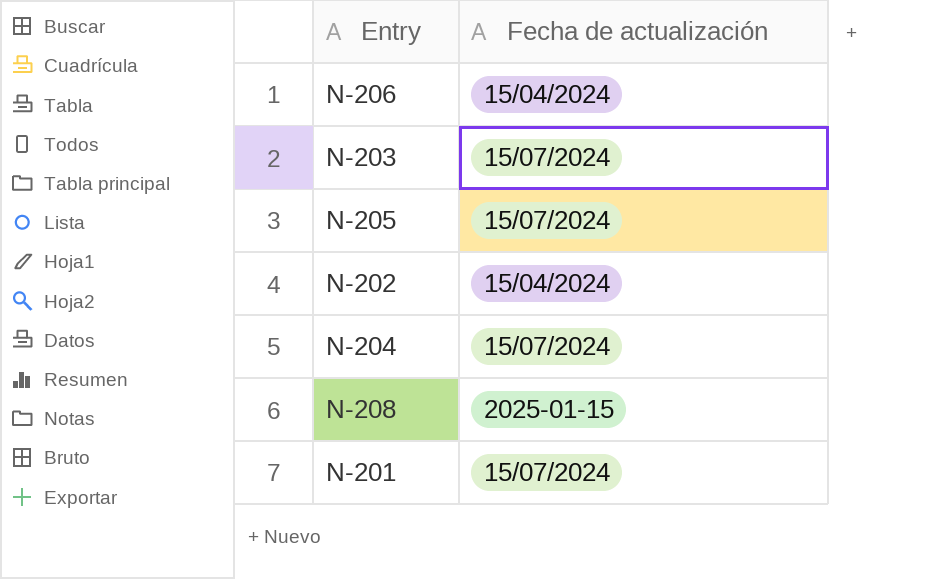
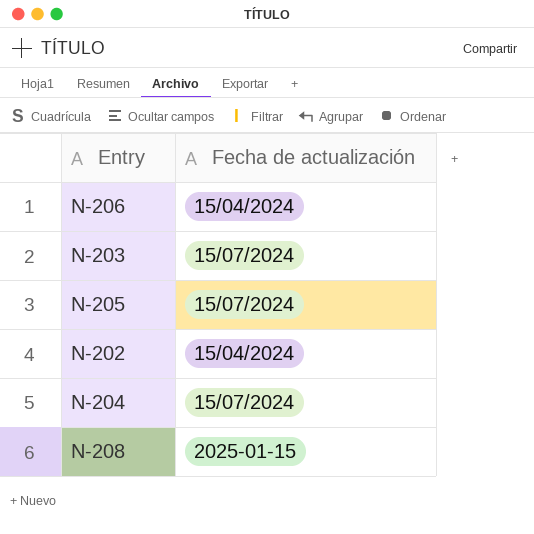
row N-201: 15/07/2024 -> none

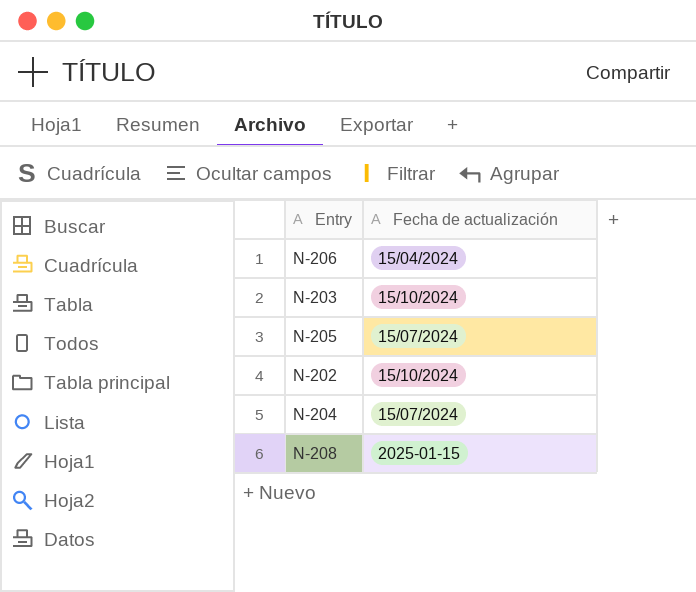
N-203 | Fecha de actualización: 15/07/2024 -> 15/10/2024
N-202 | Fecha de actualización: 15/04/2024 -> 15/10/2024

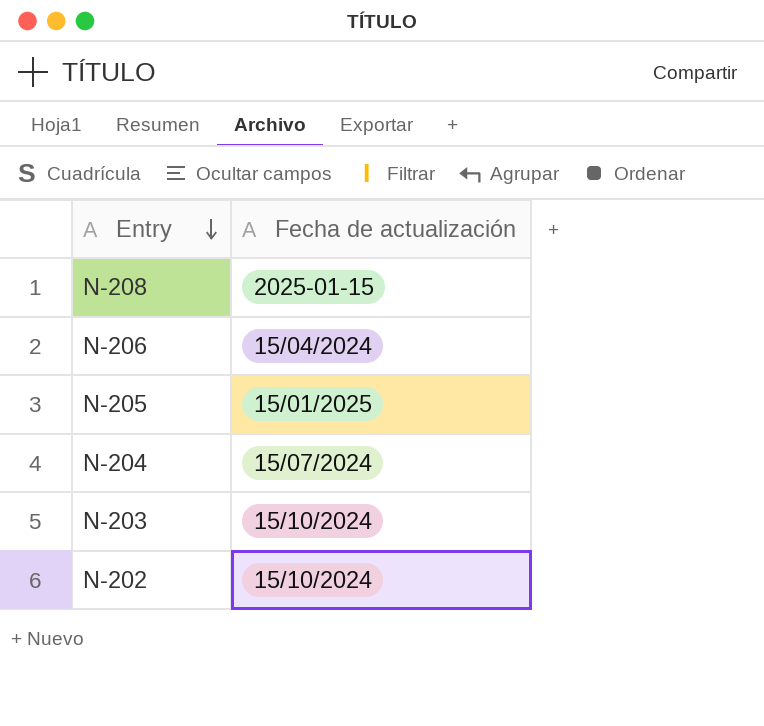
row order: none -> Entry descending
N-205 | Fecha de actualización: 15/07/2024 -> 15/01/2025

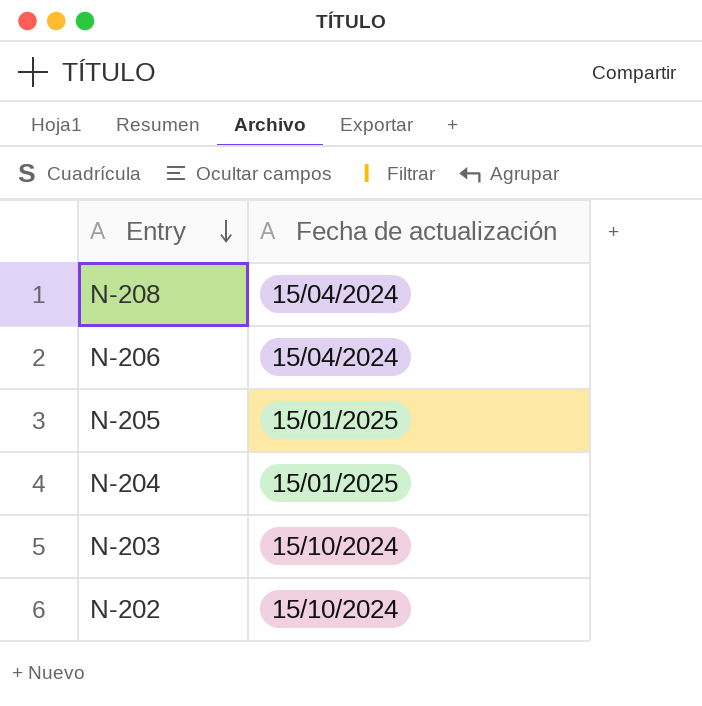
N-208 | Fecha de actualización: 2025-01-15 -> 15/04/2024
N-204 | Fecha de actualización: 15/07/2024 -> 15/01/2025

